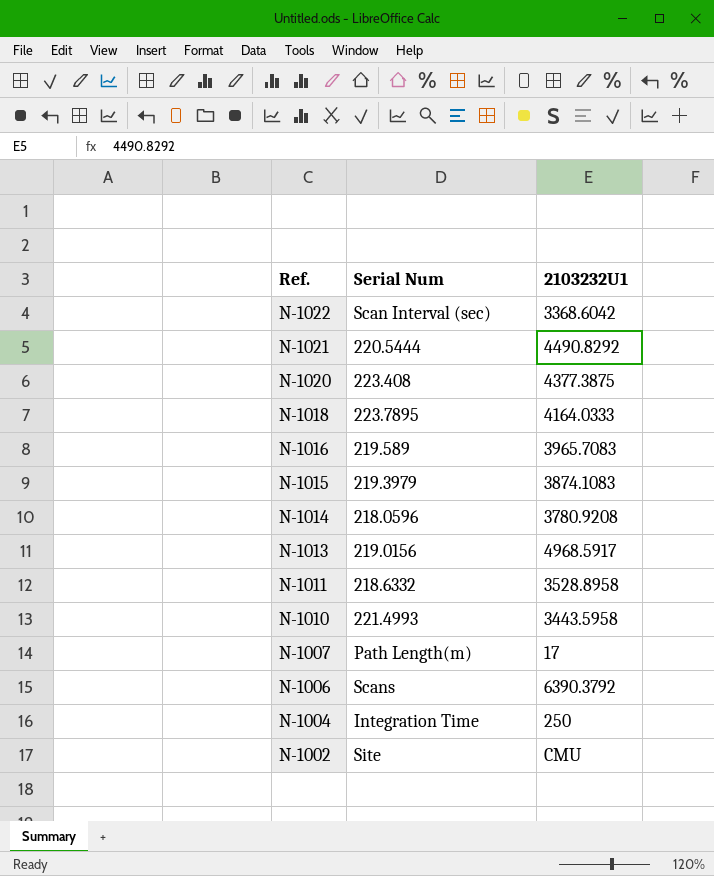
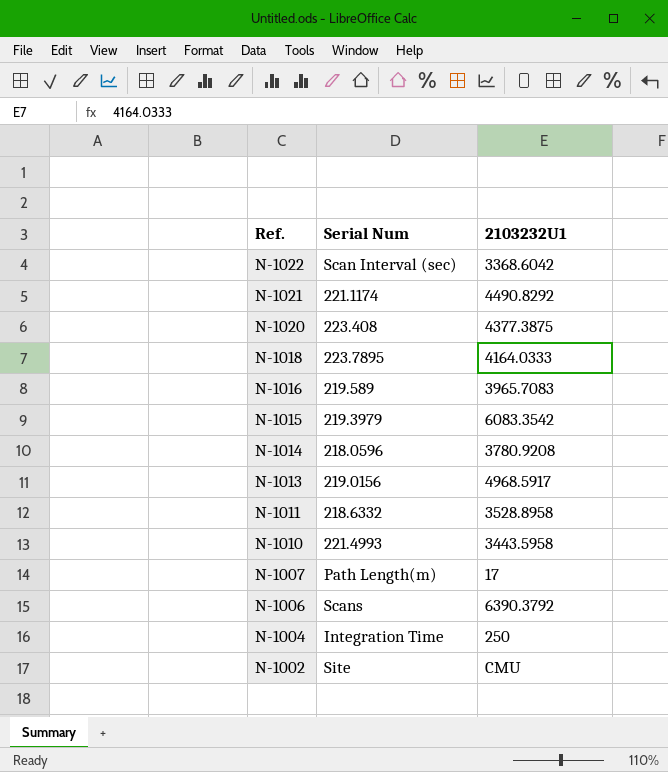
N-1021 | Serial Num: 220.5444 -> 221.1174
N-1015 | 2103232U1: 3874.1083 -> 6083.3542

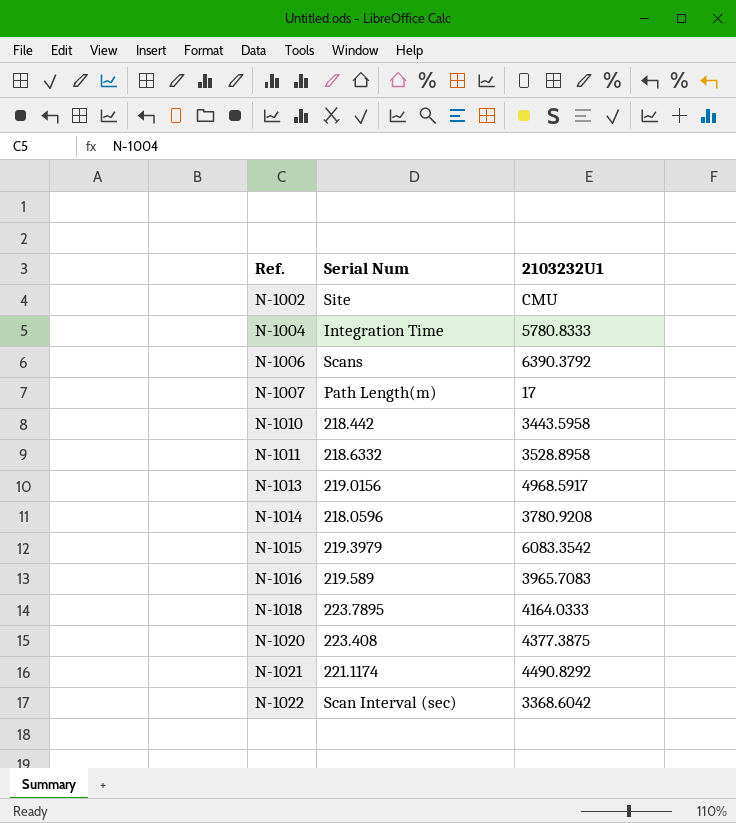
row order: Ref. descending -> Ref. ascending
N-1004 | 2103232U1: 250 -> 5780.8333
N-1010 | Serial Num: 221.4993 -> 218.442

